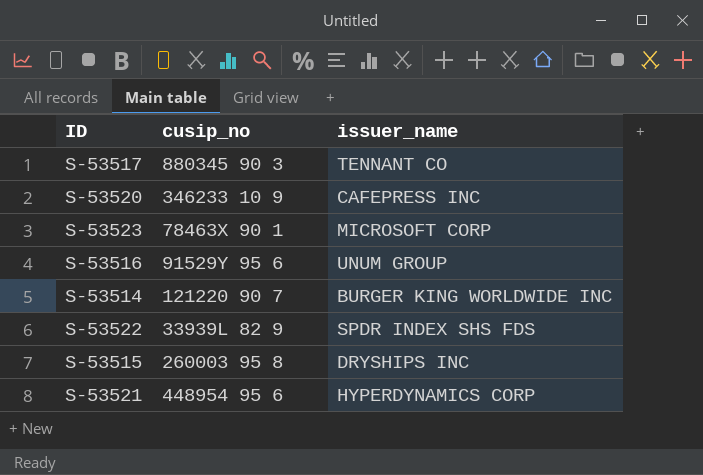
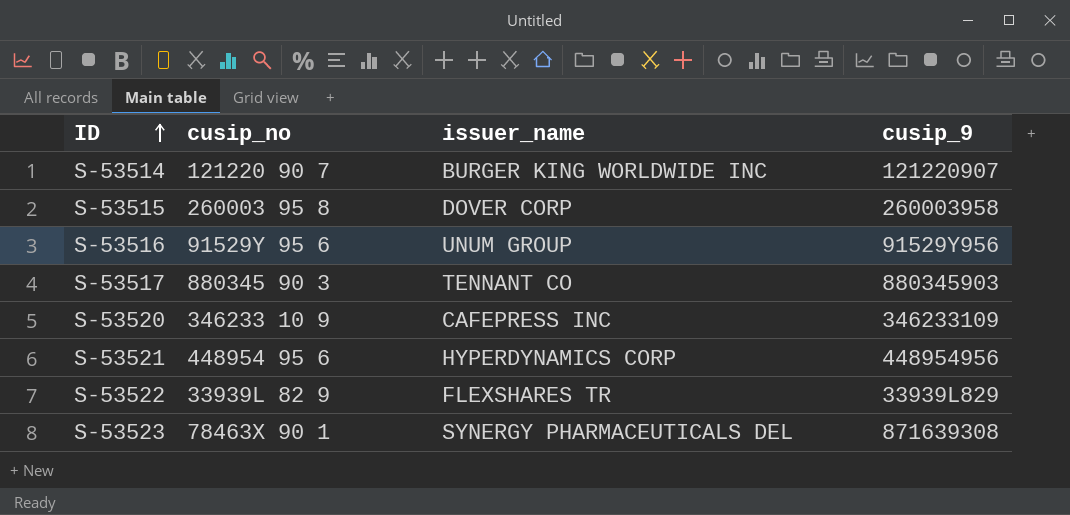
row order: none -> ID ascending
column cusip_9 | position: none -> 4
S-53515 | issuer_name: DRYSHIPS INC -> DOVER CORP
S-53522 | issuer_name: SPDR INDEX SHS FDS -> FLEXSHARES TR
S-53523 | issuer_name: MICROSOFT CORP -> SYNERGY PHARMACEUTICALS DEL

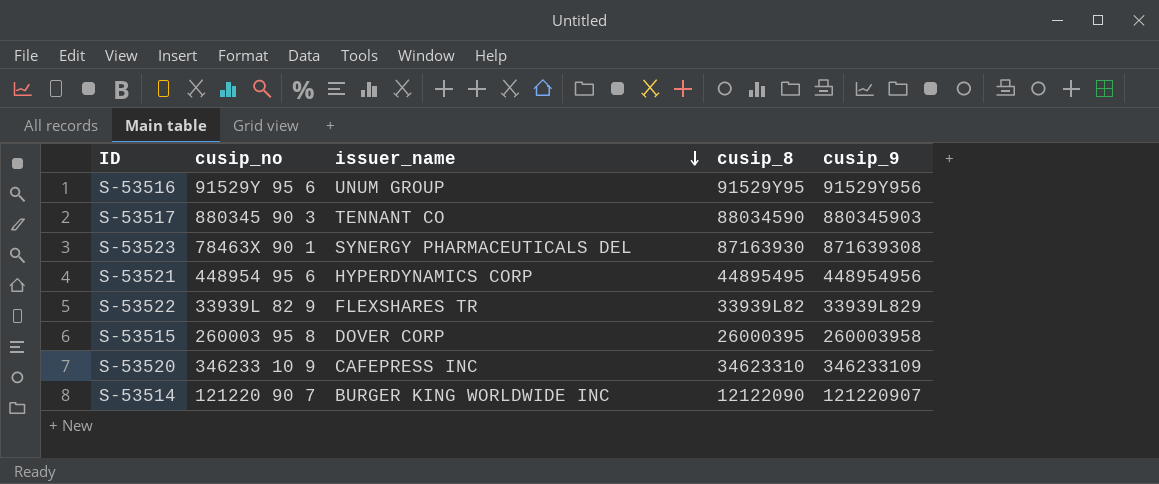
row order: ID ascending -> issuer_name descending
column cusip_8 | position: none -> 4

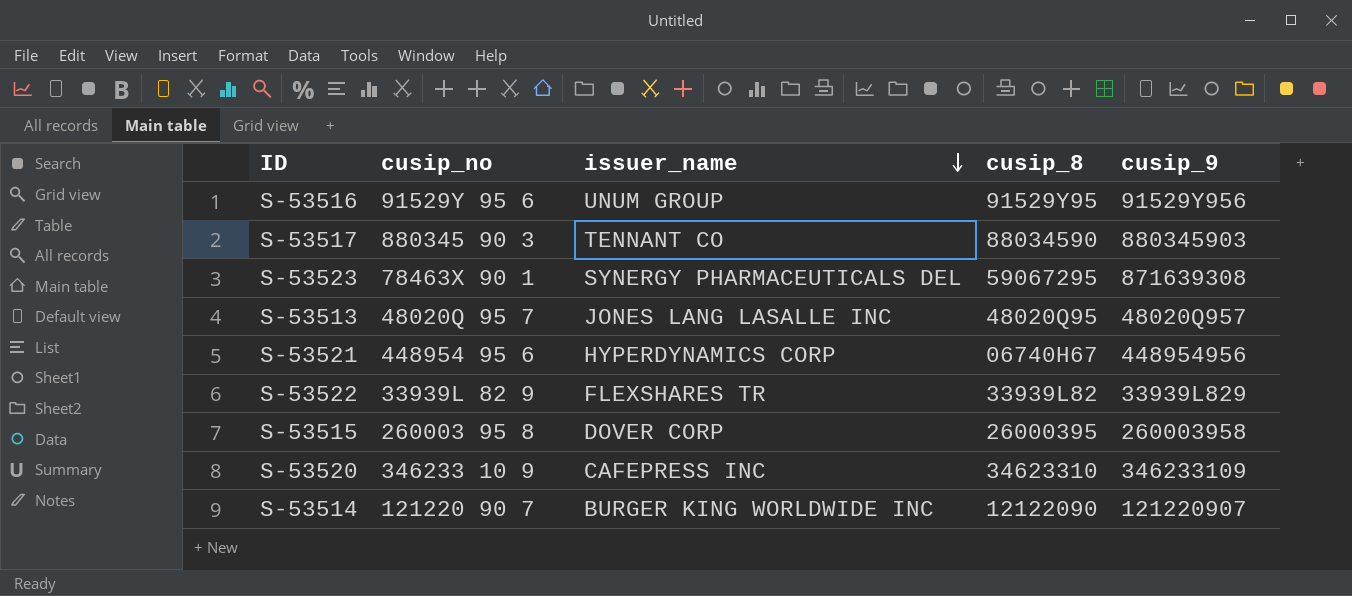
S-53523 | cusip_8: 87163930 -> 59067295
row S-53513: none -> 48020Q 95 7 | JONES LANG LASALLE INC | 48020Q95 | 48020Q957
S-53521 | cusip_8: 44895495 -> 06740H67

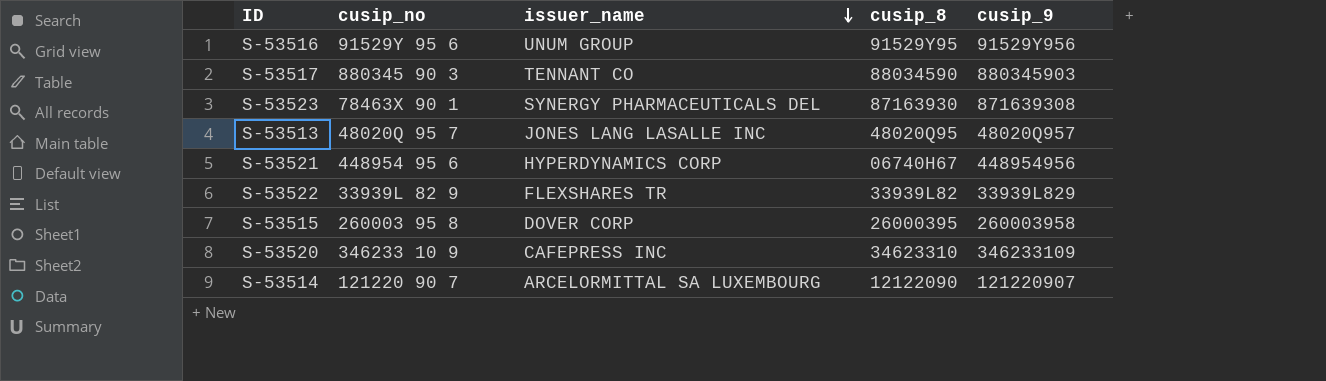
S-53523 | cusip_8: 59067295 -> 87163930
S-53514 | issuer_name: BURGER KING WORLDWIDE INC -> ARCELORMITTAL SA LUXEMBOURG

